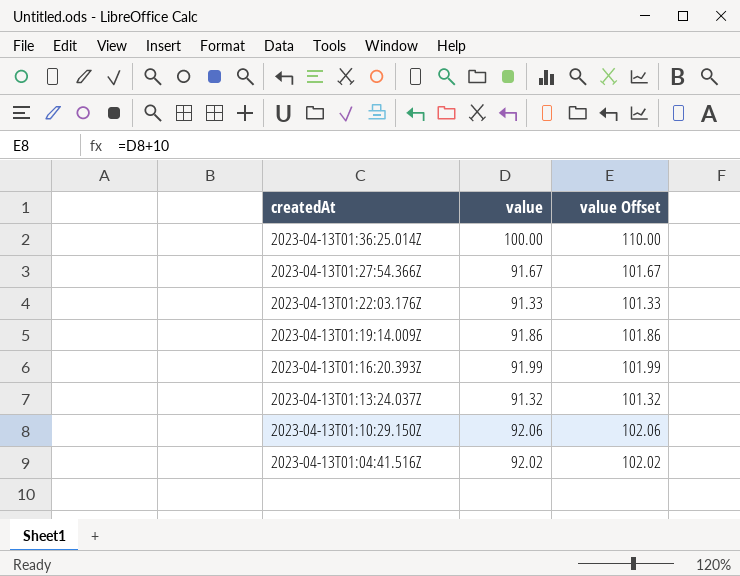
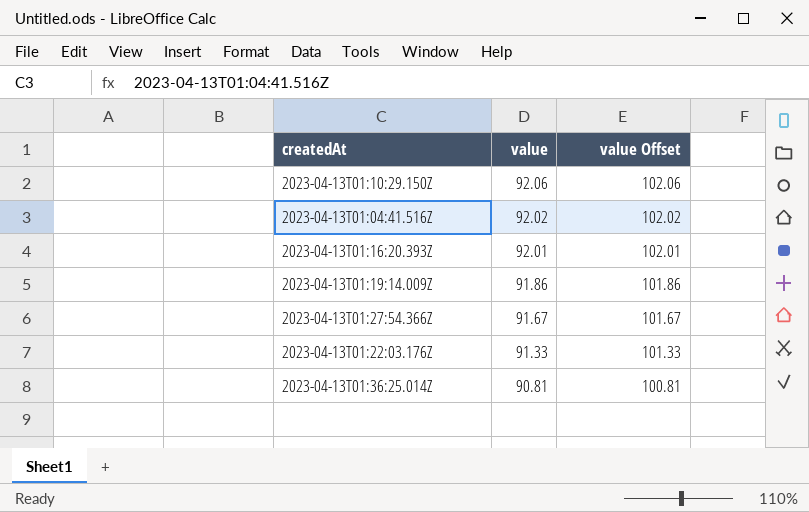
row order: createdAt descending -> value descending
row 2023-04-13T01:13:24.037Z: 91.32 | 101.32 -> none
2023-04-13T01:16:20.393Z | value: 91.99 -> 92.01
2023-04-13T01:16:20.393Z | value Offset: 101.99 -> 102.01
2023-04-13T01:36:25.014Z | value: 100.00 -> 90.81
2023-04-13T01:36:25.014Z | value Offset: 110.00 -> 100.81

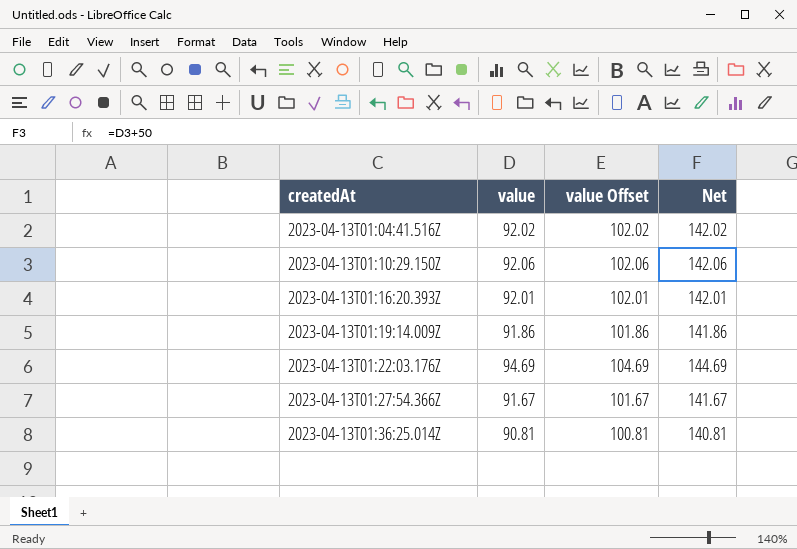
row order: value descending -> createdAt ascending
column Net | formula: none -> [value] + 50
2023-04-13T01:22:03.176Z | value: 91.33 -> 94.69
2023-04-13T01:22:03.176Z | value Offset: 101.33 -> 104.69

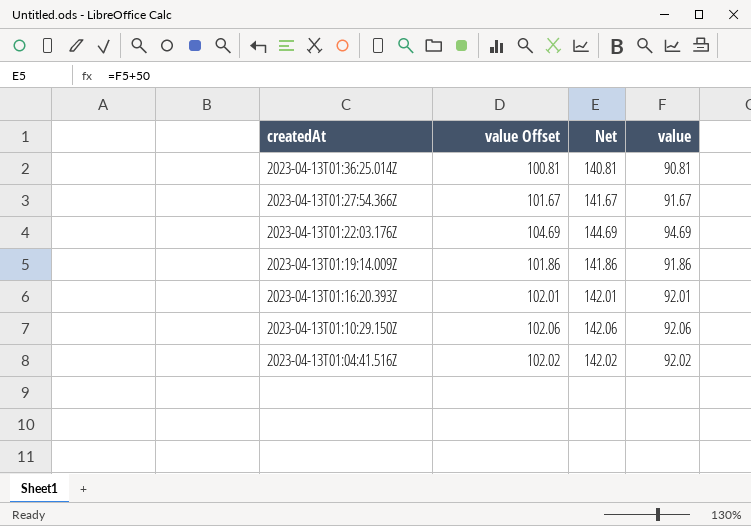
row order: createdAt ascending -> createdAt descending
column value | position: 2 -> 4

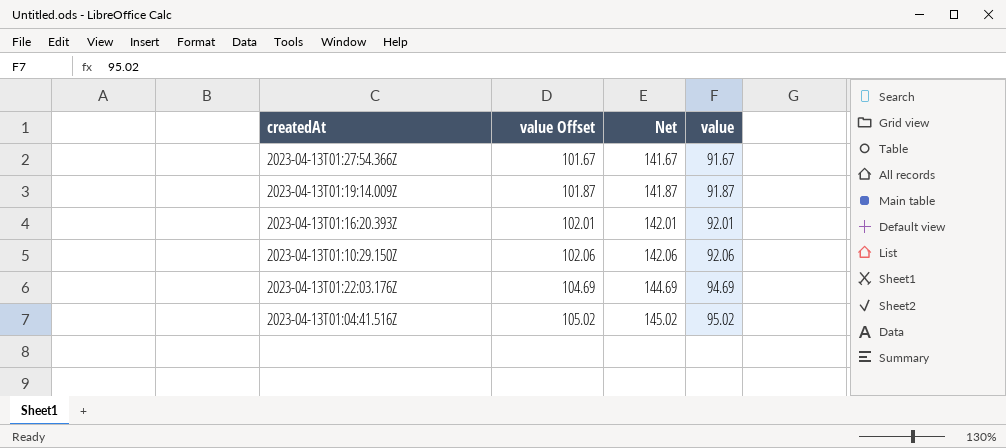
row order: createdAt descending -> value Offset ascending
row 2023-04-13T01:36:25.014Z: 100.81 | 140.81 | 90.81 -> none
2023-04-13T01:19:14.009Z | value Offset: 101.86 -> 101.87
2023-04-13T01:19:14.009Z | Net: 141.86 -> 141.87
2023-04-13T01:19:14.009Z | value: 91.86 -> 91.87
2023-04-13T01:04:41.516Z | value Offset: 102.02 -> 105.02
2023-04-13T01:04:41.516Z | Net: 142.02 -> 145.02
2023-04-13T01:04:41.516Z | value: 92.02 -> 95.02

